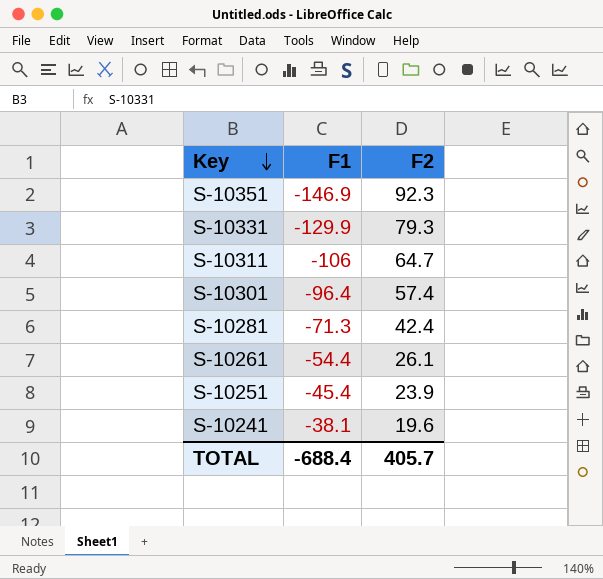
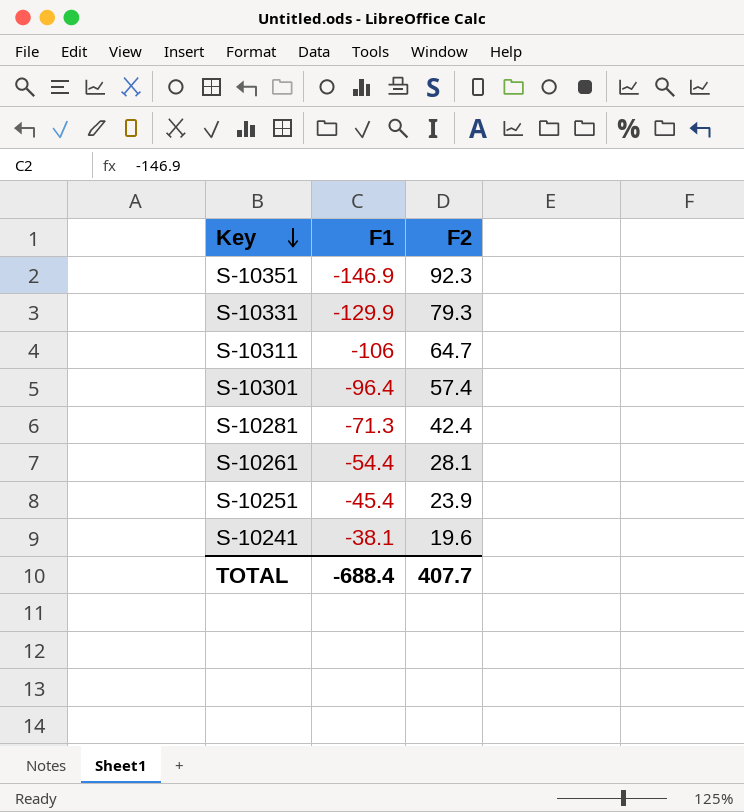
S-10261 | F2: 26.1 -> 28.1
TOTAL | F2: 405.7 -> 407.7

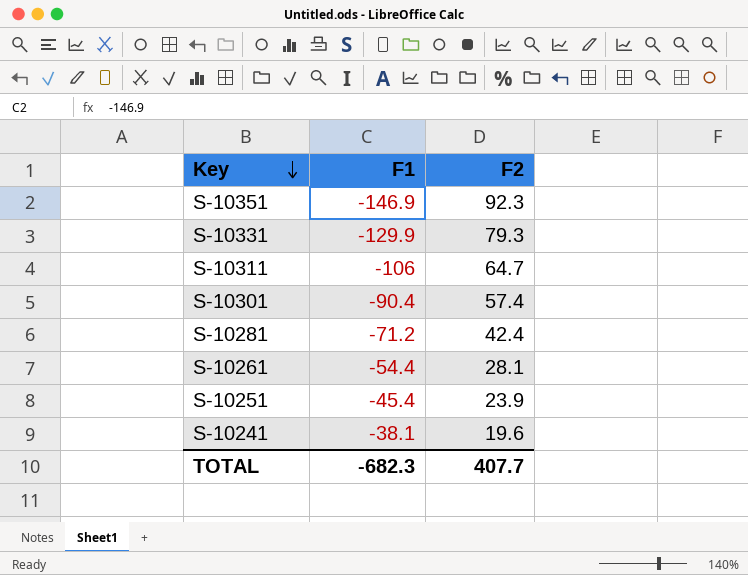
S-10301 | F1: -96.4 -> -90.4
S-10281 | F1: -71.3 -> -71.2
TOTAL | F1: -688.4 -> -682.3

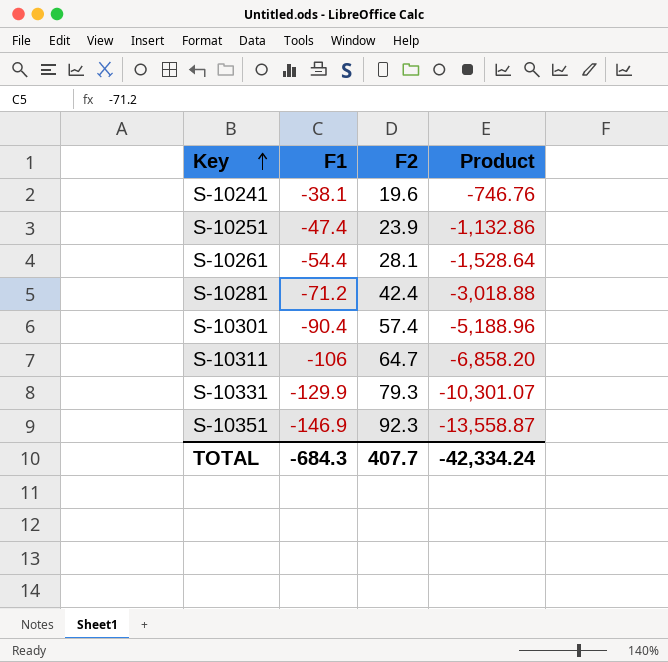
row order: Key descending -> Key ascending
column Product | formula: none -> [F1] * [F2]
S-10251 | F1: -45.4 -> -47.4
TOTAL | F1: -682.3 -> -684.3

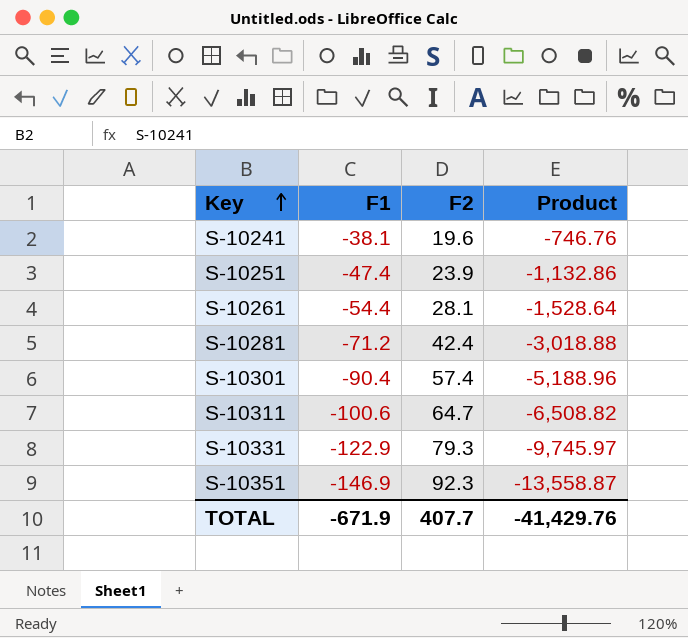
S-10311 | F1: -106 -> -100.6
S-10311 | Product: -6,858.20 -> -6,508.82
S-10331 | F1: -129.9 -> -122.9
S-10331 | Product: -10,301.07 -> -9,745.97
TOTAL | F1: -684.3 -> -671.9
TOTAL | Product: -42,334.24 -> -41,429.76

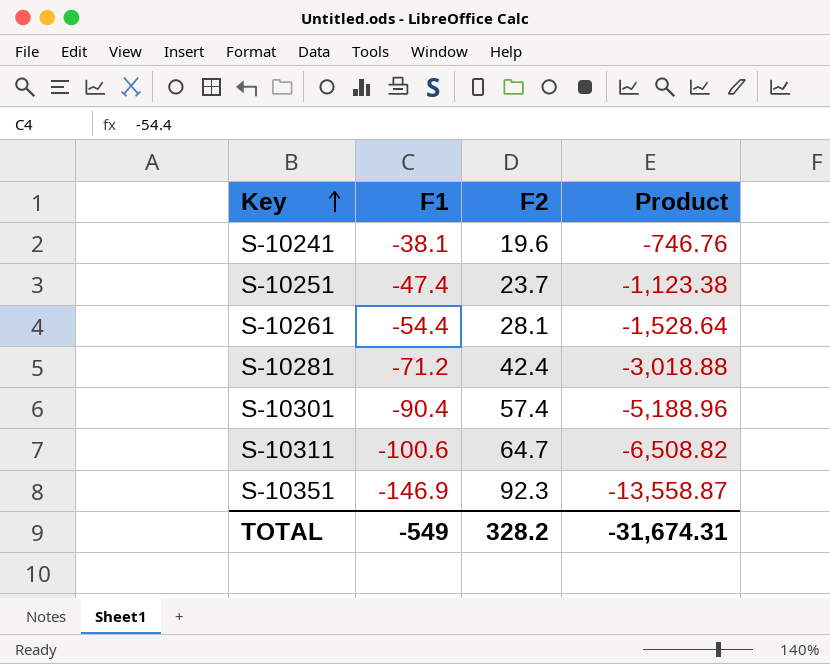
row S-10331: -122.9 | 79.3 | -9,745.97 -> none
S-10251 | F2: 23.9 -> 23.7
S-10251 | Product: -1,132.86 -> -1,123.38
TOTAL | F1: -671.9 -> -549
TOTAL | F2: 407.7 -> 328.2
TOTAL | Product: -41,429.76 -> -31,674.31

